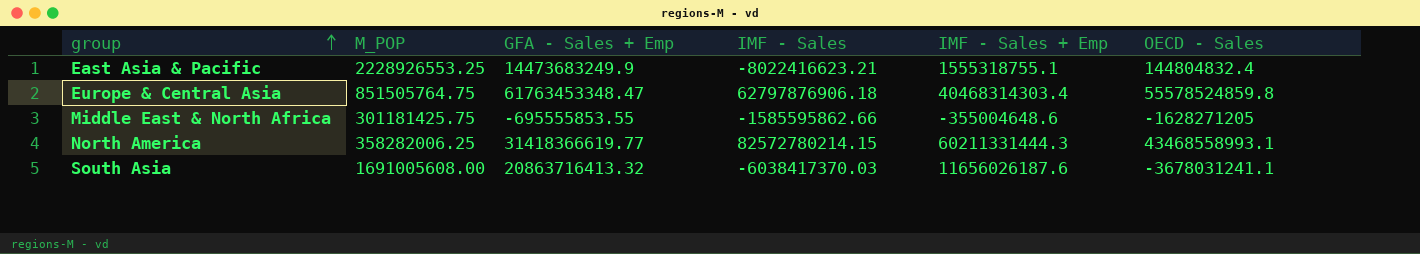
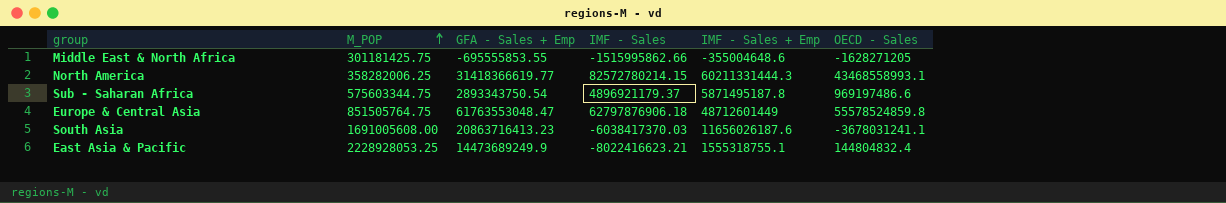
row order: group ascending -> M_POP ascending
Middle East & North Africa | IMF - Sales: -1585595862.66 -> -1515995862.66
row Sub - Saharan Africa: none -> 575603344.75 | 2893343750.54 | 4896921179.37 | 5871495187.8 | 969197486.6
Europe & Central Asia | GFA - Sales + Emp: 61763453348.47 -> 61763553048.47
Europe & Central Asia | IMF - Sales + Emp: 40468314303.4 -> 48712601449
South Asia | GFA - Sales + Emp: 20863716413.32 -> 20863716413.23
East Asia & Pacific | M_POP: 2228926553.25 -> 2228928053.25
East Asia & Pacific | GFA - Sales + Emp: 14473683249.9 -> 14473689249.9

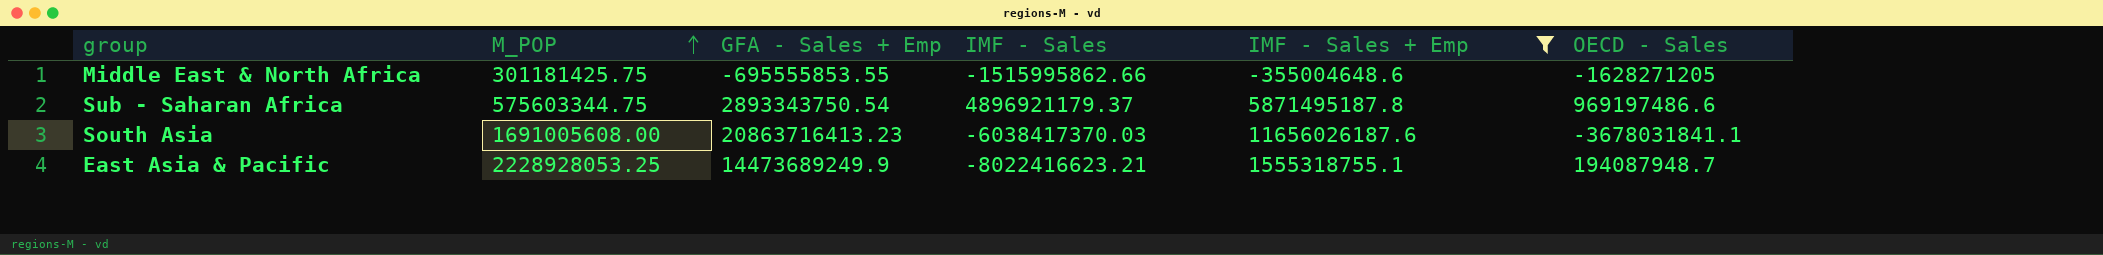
filter: none -> IMF - Sales + Emp <= 11656026187.6
South Asia | OECD - Sales: -3678031241.1 -> -3678031841.1
East Asia & Pacific | OECD - Sales: 144804832.4 -> 194087948.7

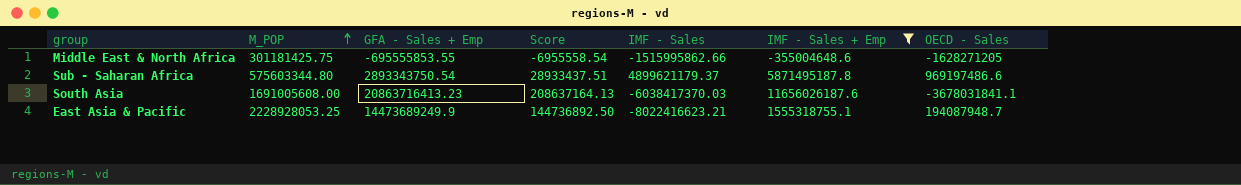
column Score | formula: none -> [GFA - Sales + Emp] * 0.01
Sub - Saharan Africa | M_POP: 575603344.75 -> 575603344.80
Sub - Saharan Africa | IMF - Sales: 4896921179.37 -> 4899621179.37

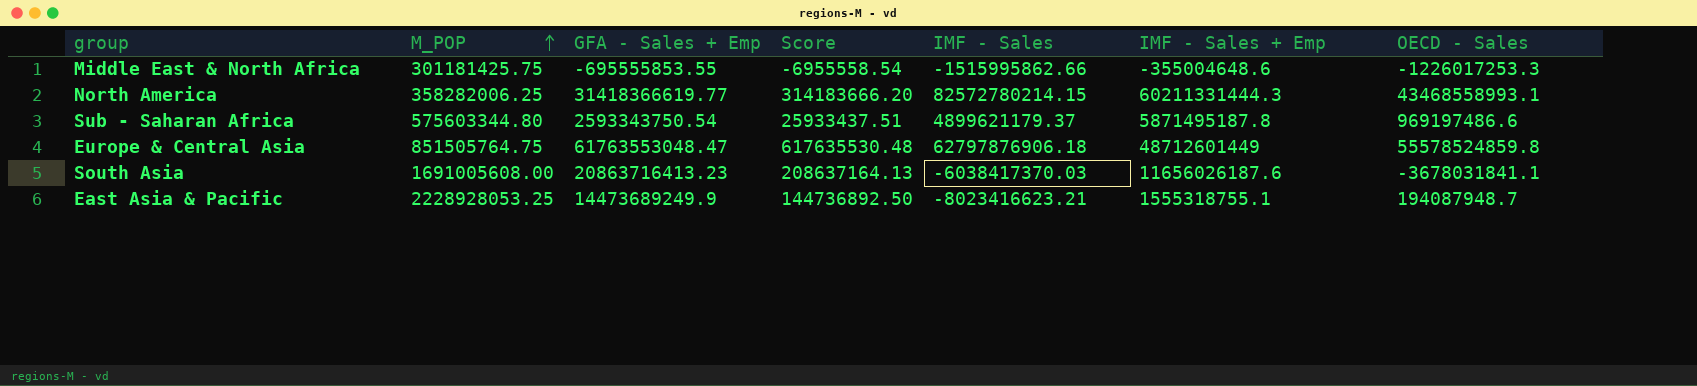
filter: IMF - Sales + Emp <= 11656026187.6 -> none
Middle East & North Africa | OECD - Sales: -1628271205 -> -1226017253.3
Sub - Saharan Africa | GFA - Sales + Emp: 2893343750.54 -> 2593343750.54
Sub - Saharan Africa | Score: 28933437.51 -> 25933437.51
East Asia & Pacific | IMF - Sales: -8022416623.21 -> -8023416623.21

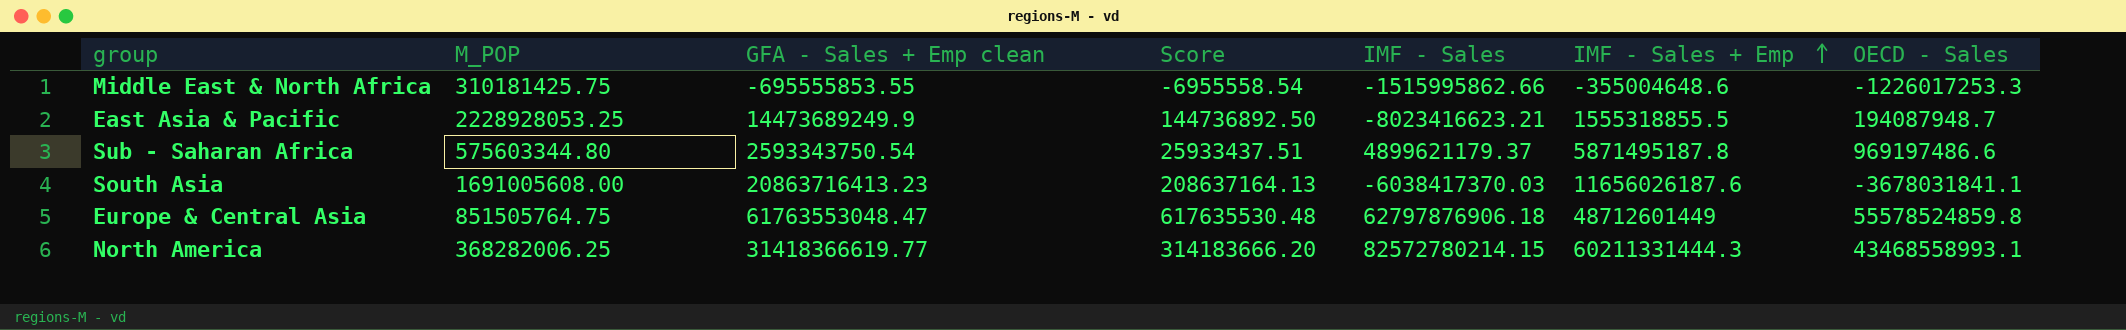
row order: M_POP ascending -> IMF - Sales + Emp ascending
column name: GFA - Sales + Emp -> GFA - Sales + Emp clean
Middle East & North Africa | M_POP: 301181425.75 -> 310181425.75
East Asia & Pacific | IMF - Sales + Emp: 1555318755.1 -> 1555318855.5
North America | M_POP: 358282006.25 -> 368282006.25

